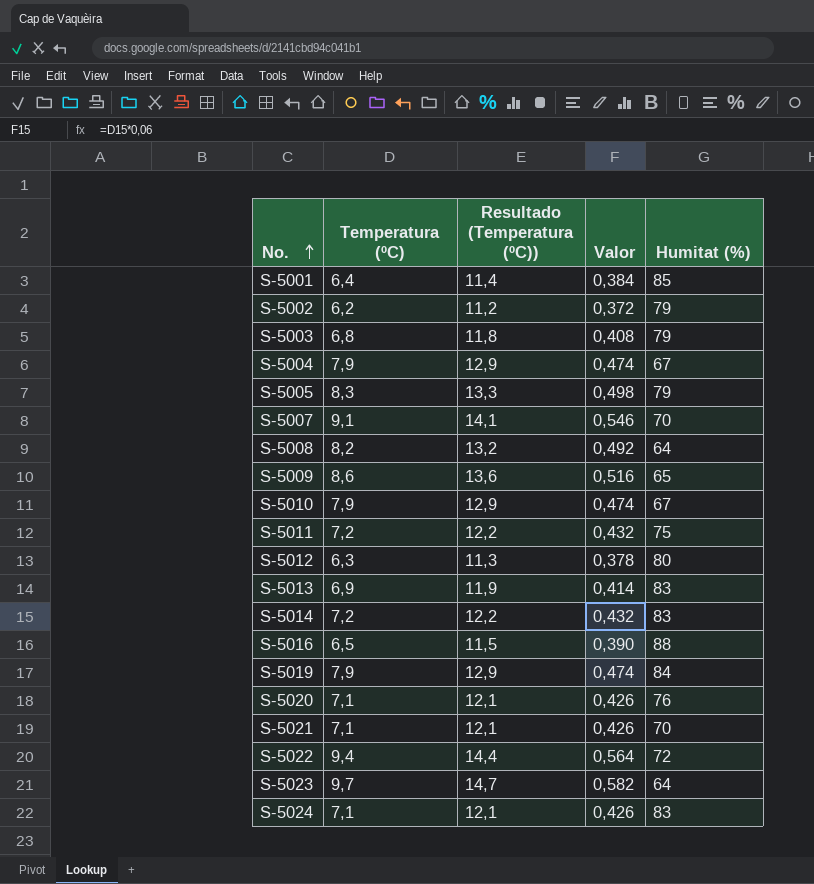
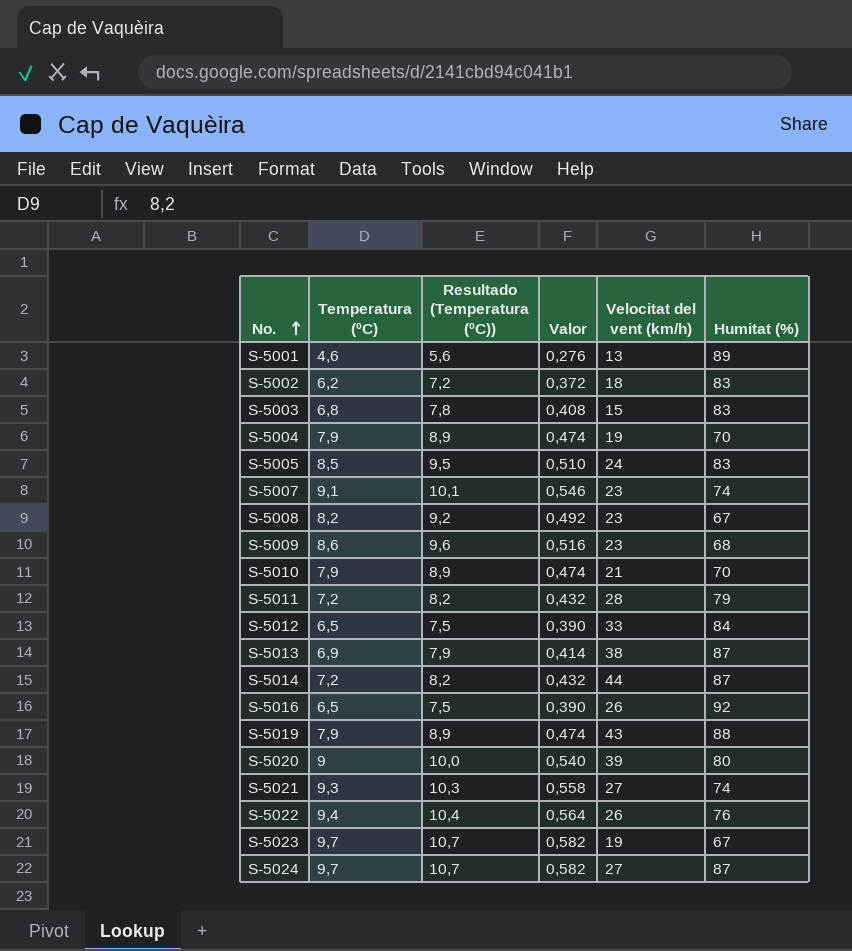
column Resultado (Temperatura (ºC)) | formula: [Temperatura (ºC)] + 5 -> [Temperatura (ºC)] + 1
column Velocitat del vent (km/h) | position: none -> 5
S-5001 | Temperatura (ºC): 6,4 -> 4,6
S-5001 | Valor: 0,384 -> 0,276
S-5001 | Humitat (%): 85 -> 89
S-5002 | Humitat (%): 79 -> 83
S-5003 | Humitat (%): 79 -> 83
S-5004 | Humitat (%): 67 -> 70
S-5005 | Temperatura (ºC): 8,3 -> 8,5
S-5005 | Valor: 0,498 -> 0,510
S-5005 | Humitat (%): 79 -> 83
S-5007 | Humitat (%): 70 -> 74
S-5008 | Humitat (%): 64 -> 67
S-5009 | Humitat (%): 65 -> 68
S-5010 | Humitat (%): 67 -> 70
S-5011 | Humitat (%): 75 -> 79
S-5012 | Temperatura (ºC): 6,3 -> 6,5
S-5012 | Valor: 0,378 -> 0,390
S-5012 | Humitat (%): 80 -> 84
S-5013 | Humitat (%): 83 -> 87
S-5014 | Humitat (%): 83 -> 87
S-5016 | Humitat (%): 88 -> 92
S-5019 | Humitat (%): 84 -> 88
S-5020 | Temperatura (ºC): 7,1 -> 9
S-5020 | Valor: 0,426 -> 0,540
S-5020 | Humitat (%): 76 -> 80
S-5021 | Temperatura (ºC): 7,1 -> 9,3
S-5021 | Valor: 0,426 -> 0,558
S-5021 | Humitat (%): 70 -> 74
S-5022 | Humitat (%): 72 -> 76
S-5023 | Humitat (%): 64 -> 67
S-5024 | Temperatura (ºC): 7,1 -> 9,7
S-5024 | Valor: 0,426 -> 0,582
S-5024 | Humitat (%): 83 -> 87

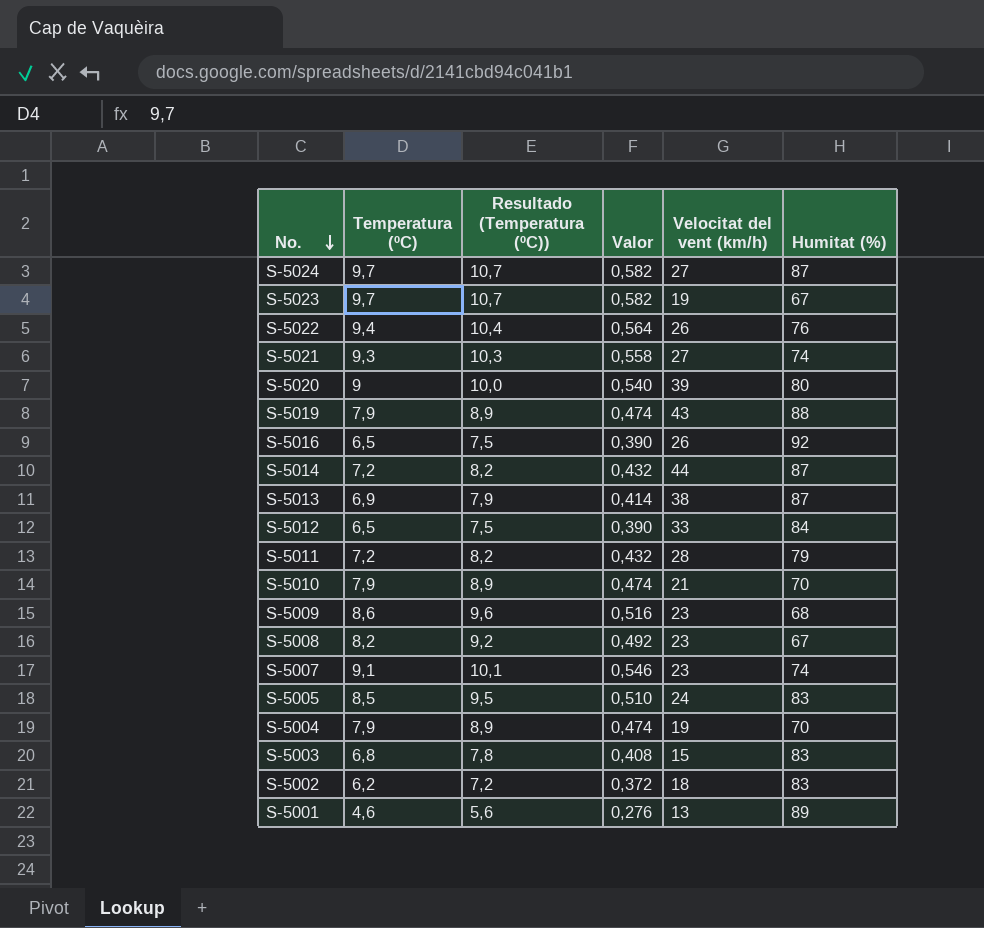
row order: No. ascending -> No. descending

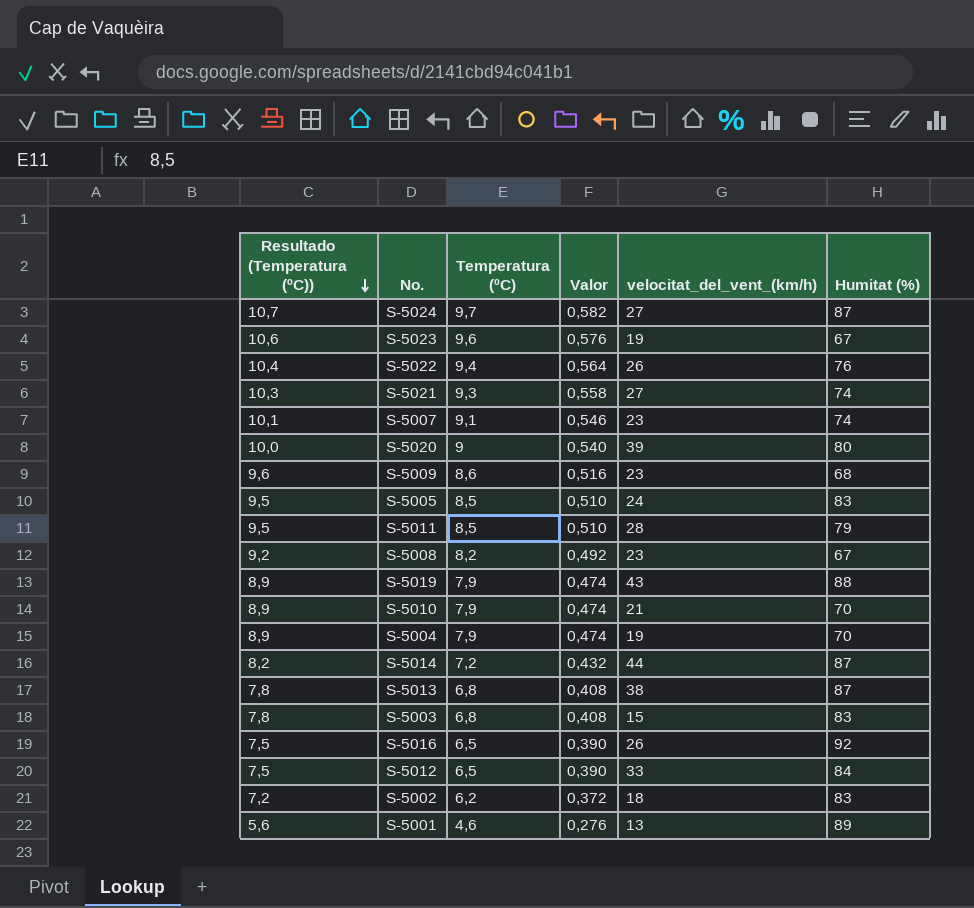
row order: No. descending -> Resultado (Temperatura (ºC)) descending
column Resultado (Temperatura (ºC)) | position: 3 -> 1
column name: Velocitat del vent (km/h) -> velocitat_del_vent_(km/h)
S-5023 | Resultado (Temperatura (ºC)): 10,7 -> 10,6
S-5023 | Temperatura (ºC): 9,7 -> 9,6
S-5023 | Valor: 0,582 -> 0,576
S-5011 | Resultado (Temperatura (ºC)): 8,2 -> 9,5
S-5011 | Temperatura (ºC): 7,2 -> 8,5
S-5011 | Valor: 0,432 -> 0,510
S-5013 | Resultado (Temperatura (ºC)): 7,9 -> 7,8
S-5013 | Temperatura (ºC): 6,9 -> 6,8
S-5013 | Valor: 0,414 -> 0,408

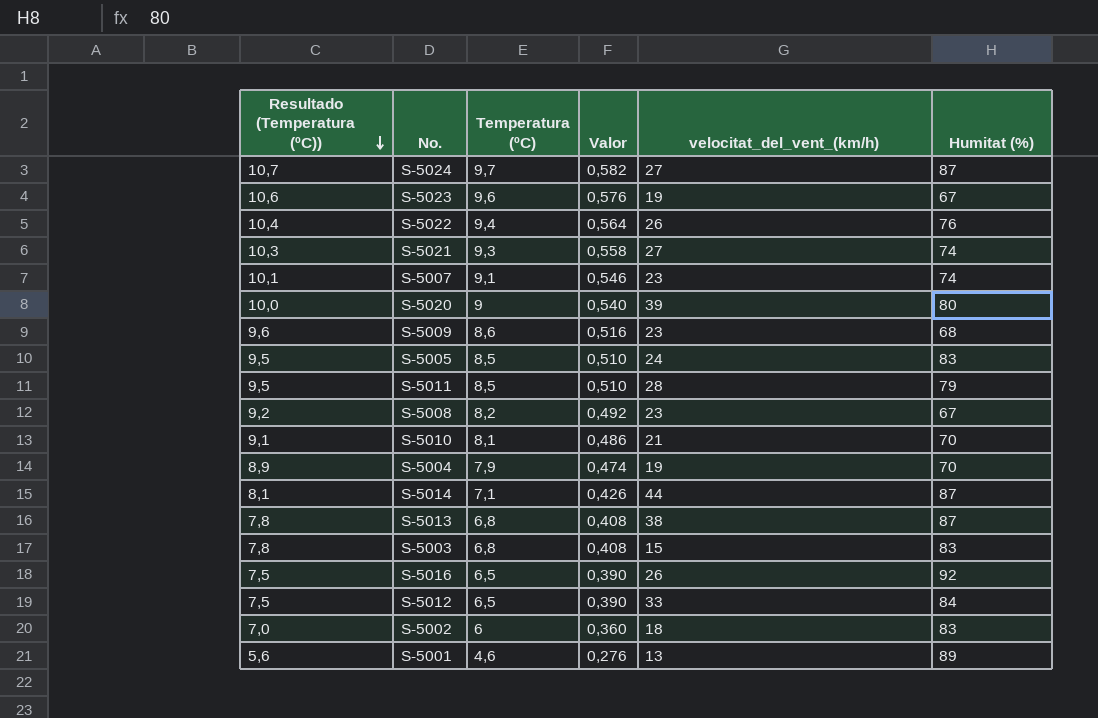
row S-5019: 8,9 | 7,9 | 0,474 | 43 | 88 -> none
S-5010 | Resultado (Temperatura (ºC)): 8,9 -> 9,1
S-5010 | Temperatura (ºC): 7,9 -> 8,1
S-5010 | Valor: 0,474 -> 0,486
S-5014 | Resultado (Temperatura (ºC)): 8,2 -> 8,1
S-5014 | Temperatura (ºC): 7,2 -> 7,1
S-5014 | Valor: 0,432 -> 0,426
S-5002 | Resultado (Temperatura (ºC)): 7,2 -> 7,0
S-5002 | Temperatura (ºC): 6,2 -> 6
S-5002 | Valor: 0,372 -> 0,360

